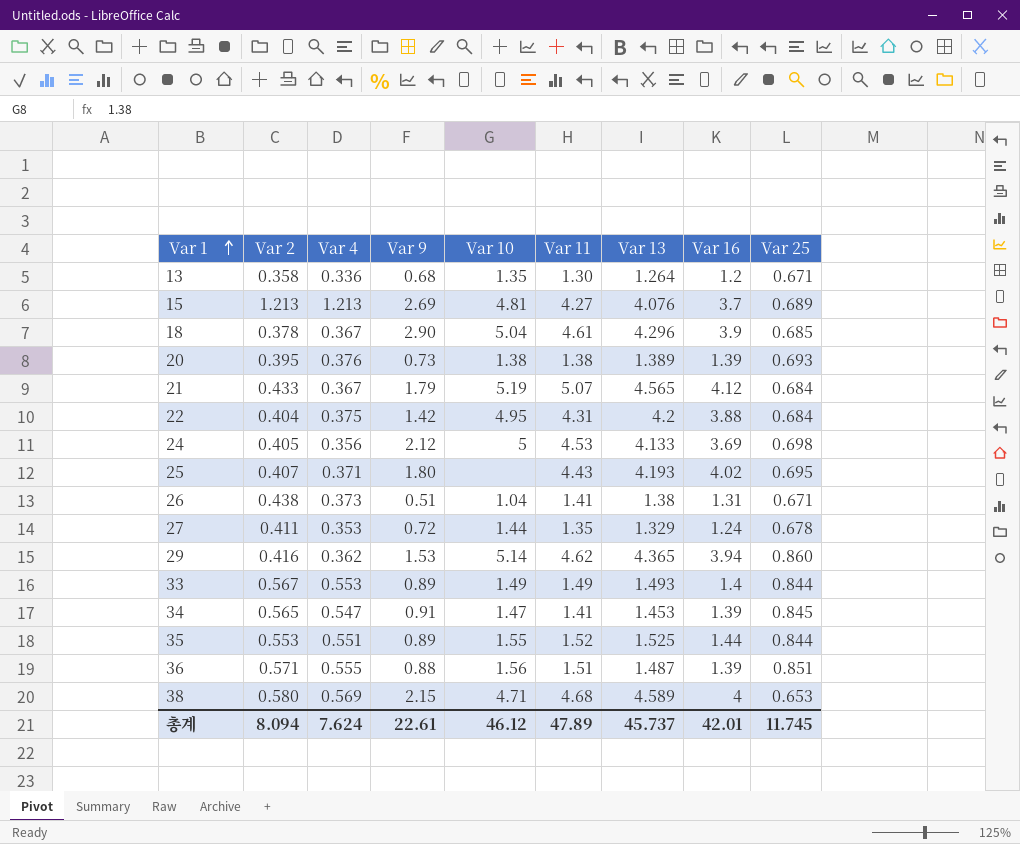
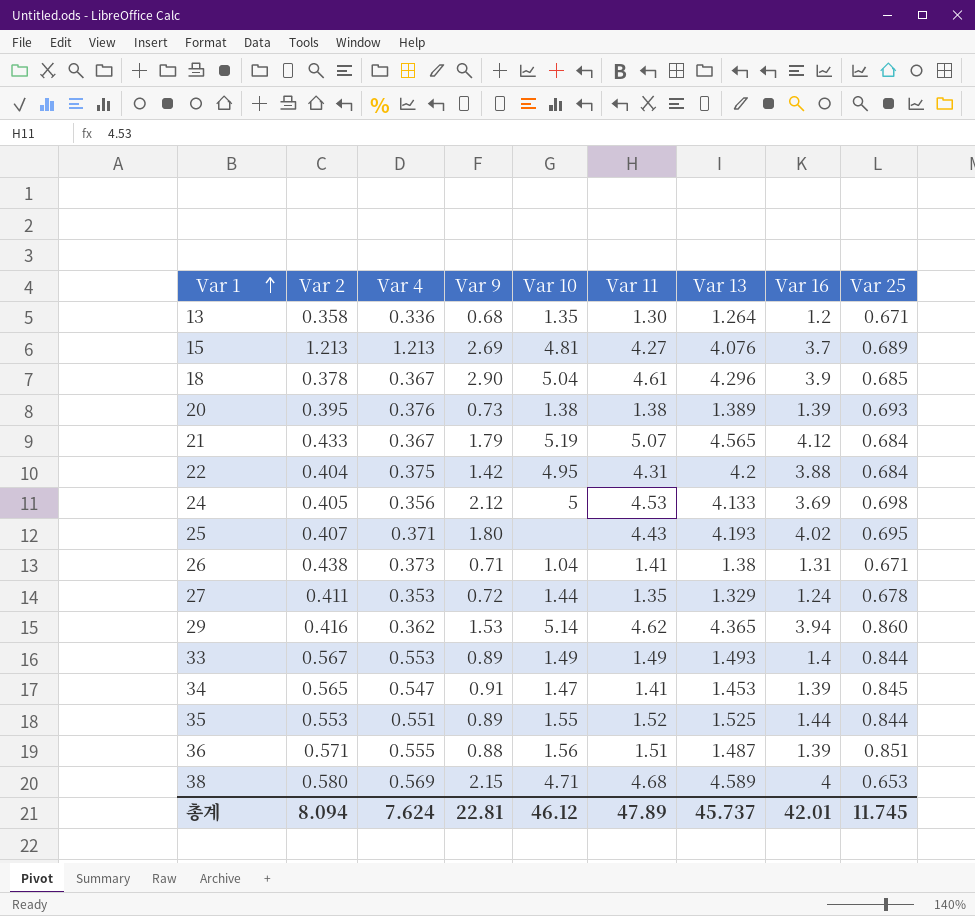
26 | Var 9: 0.51 -> 0.71
총계 | Var 9: 22.61 -> 22.81

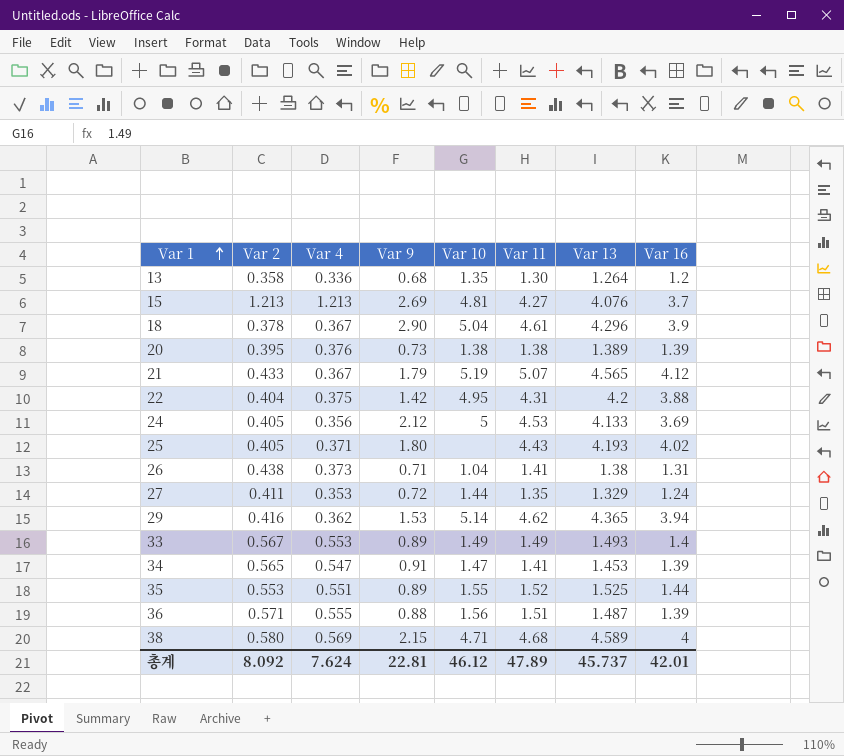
column Var 25 | position: 9 -> none
25 | Var 2: 0.407 -> 0.405
총계 | Var 2: 8.094 -> 8.092

